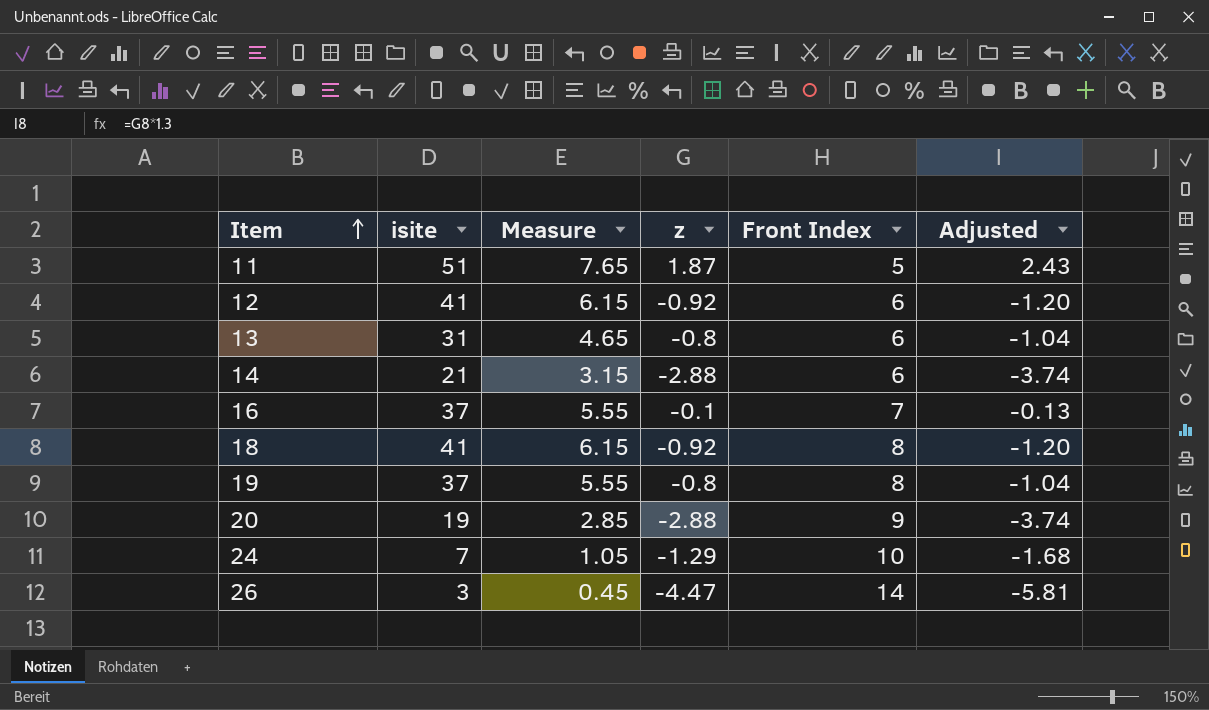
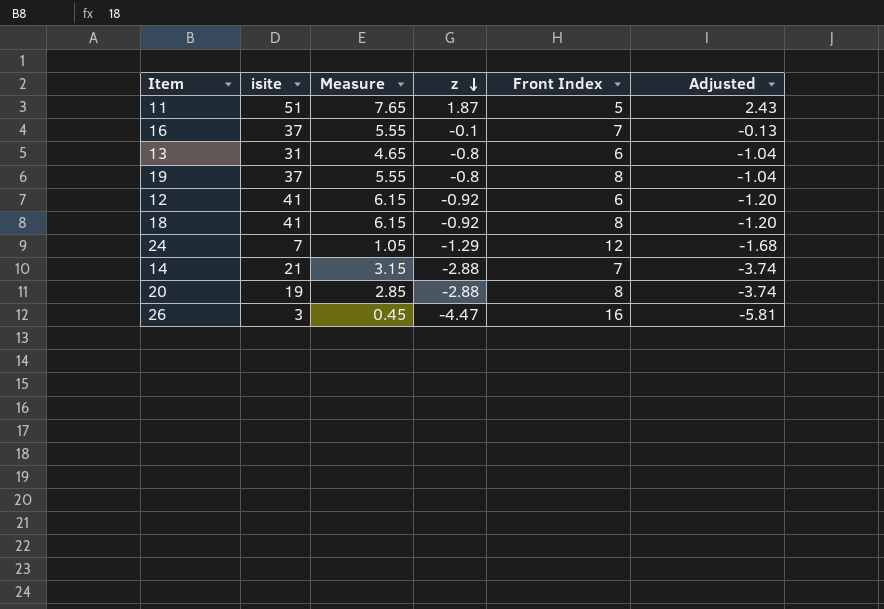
row order: Item ascending -> z descending
24 | Front Index: 10 -> 12
14 | Front Index: 6 -> 7
20 | Front Index: 9 -> 8
26 | Front Index: 14 -> 16

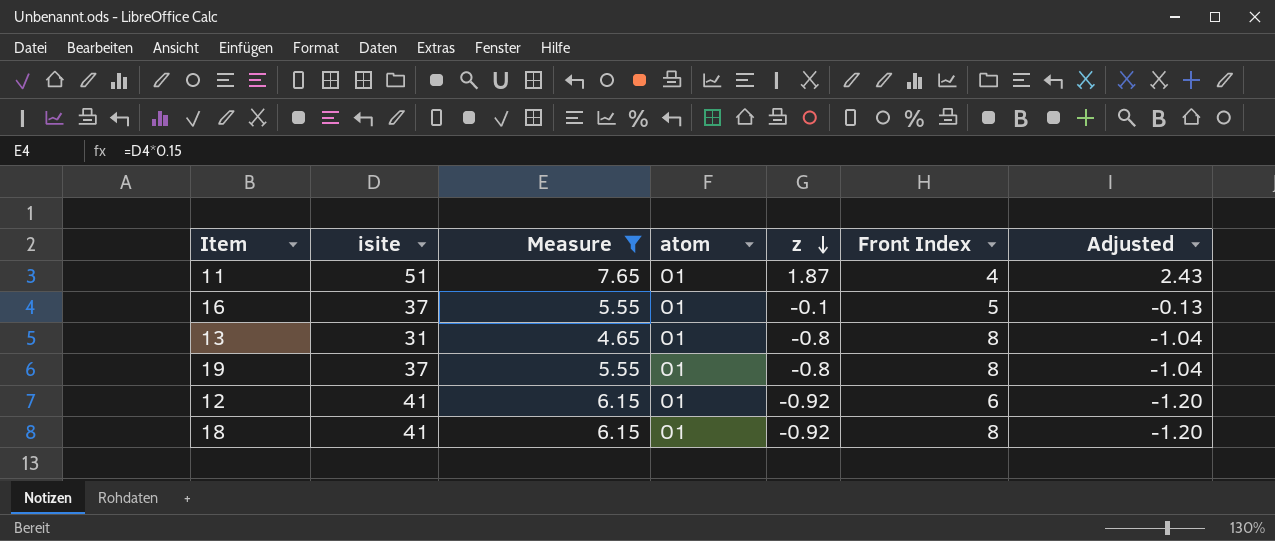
filter: none -> Measure >= 4.65
column atom | position: none -> 4
11 | Front Index: 5 -> 4
16 | Front Index: 7 -> 5
13 | Front Index: 6 -> 8

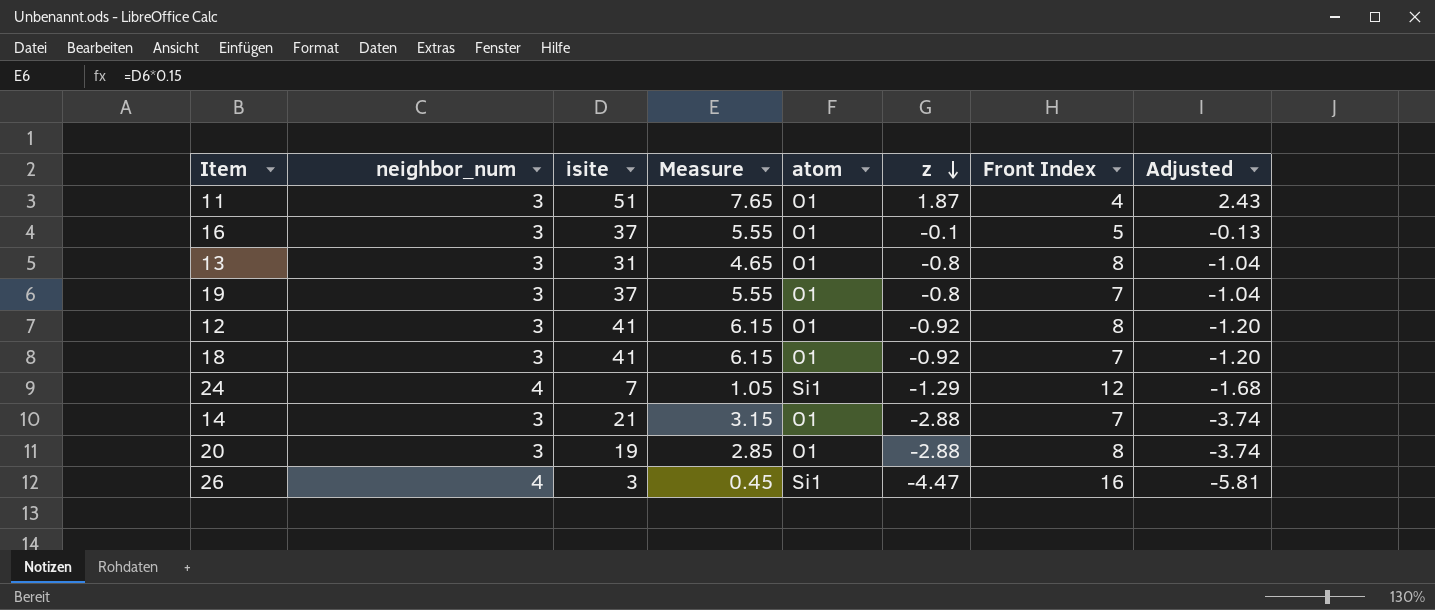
filter: Measure >= 4.65 -> none
column neighbor_num | position: none -> 2
19 | Front Index: 8 -> 7
12 | Front Index: 6 -> 8
18 | Front Index: 8 -> 7

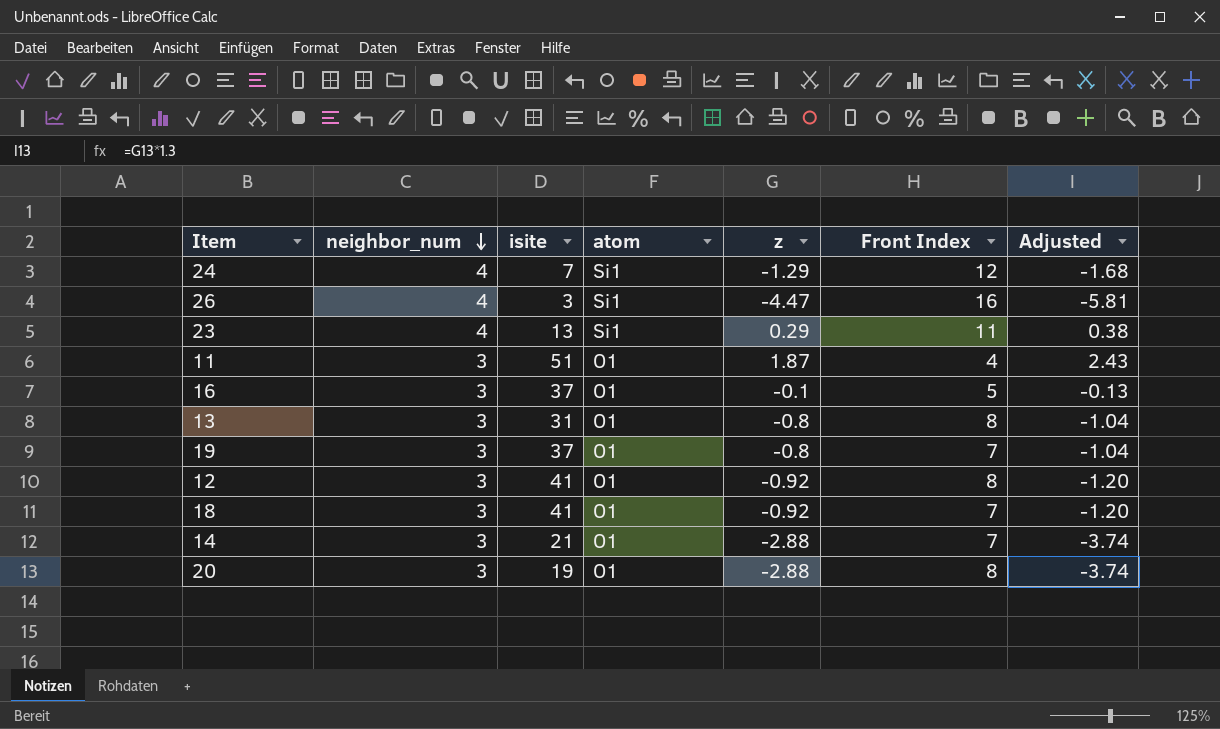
row order: z descending -> neighbor_num descending
column Measure | formula: [isite] * 0.15 -> none
row 23: none -> 4 | 13 | Si1 | 0.29 | 11 | 0.38

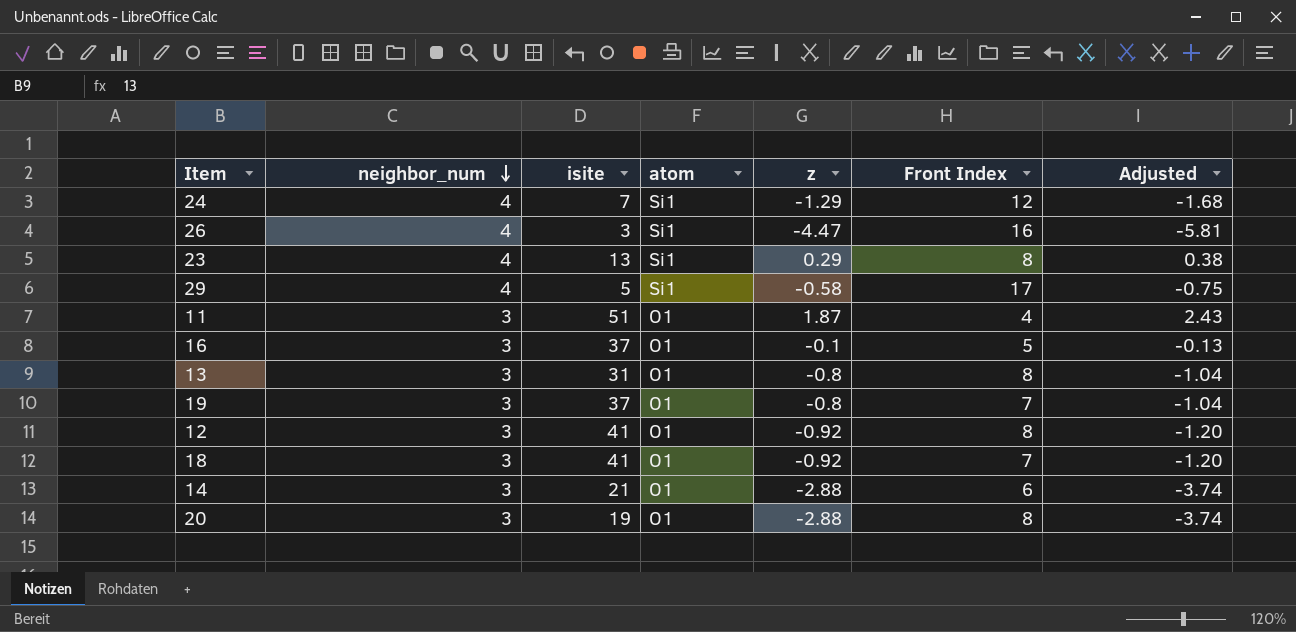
23 | Front Index: 11 -> 8
row 29: none -> 4 | 5 | Si1 | -0.58 | 17 | -0.75
14 | Front Index: 7 -> 6

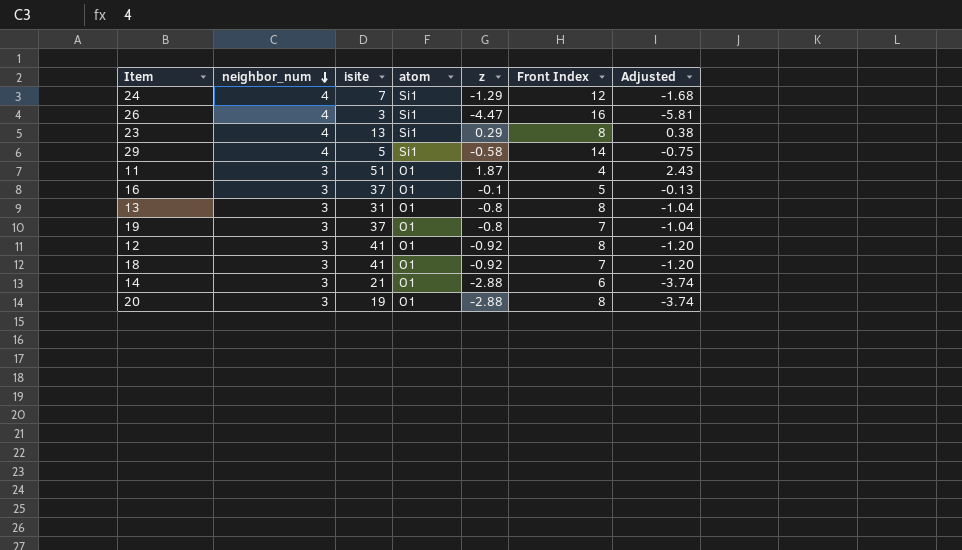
29 | Front Index: 17 -> 14

